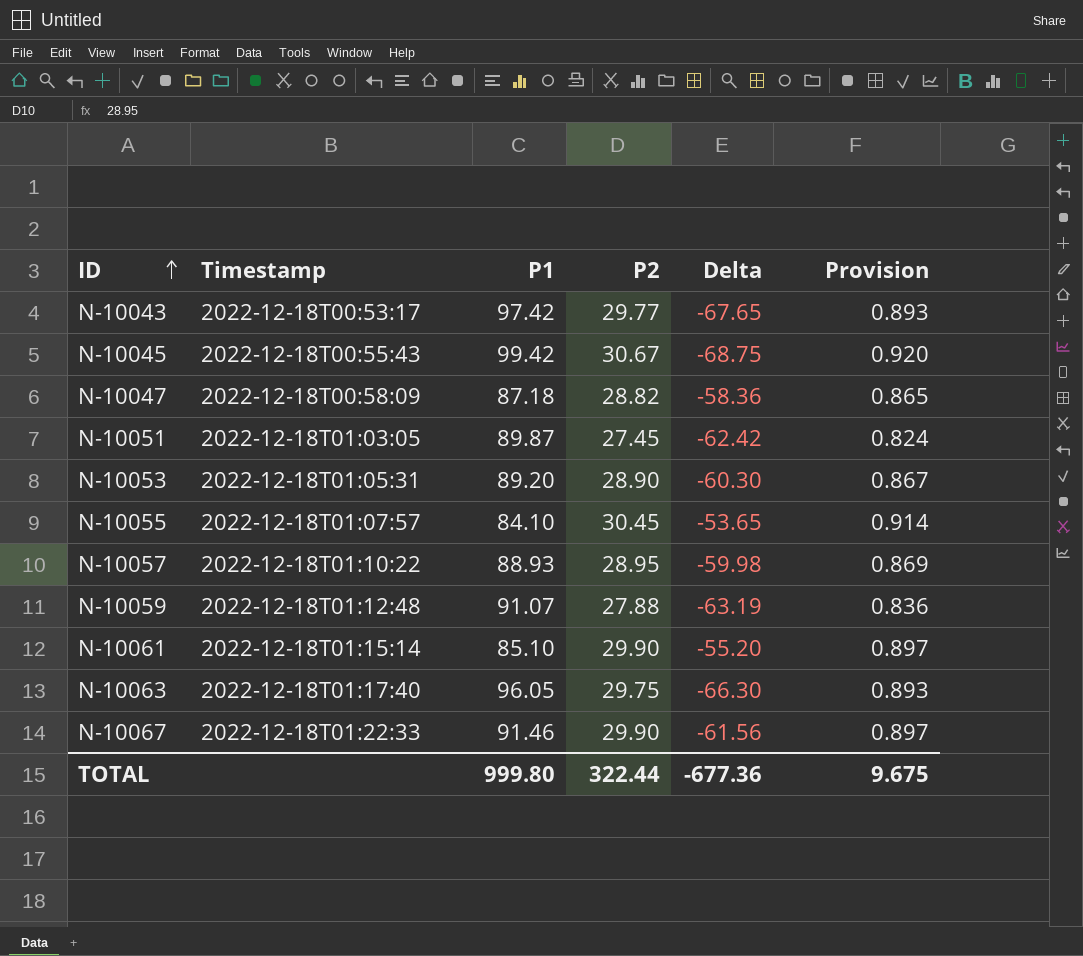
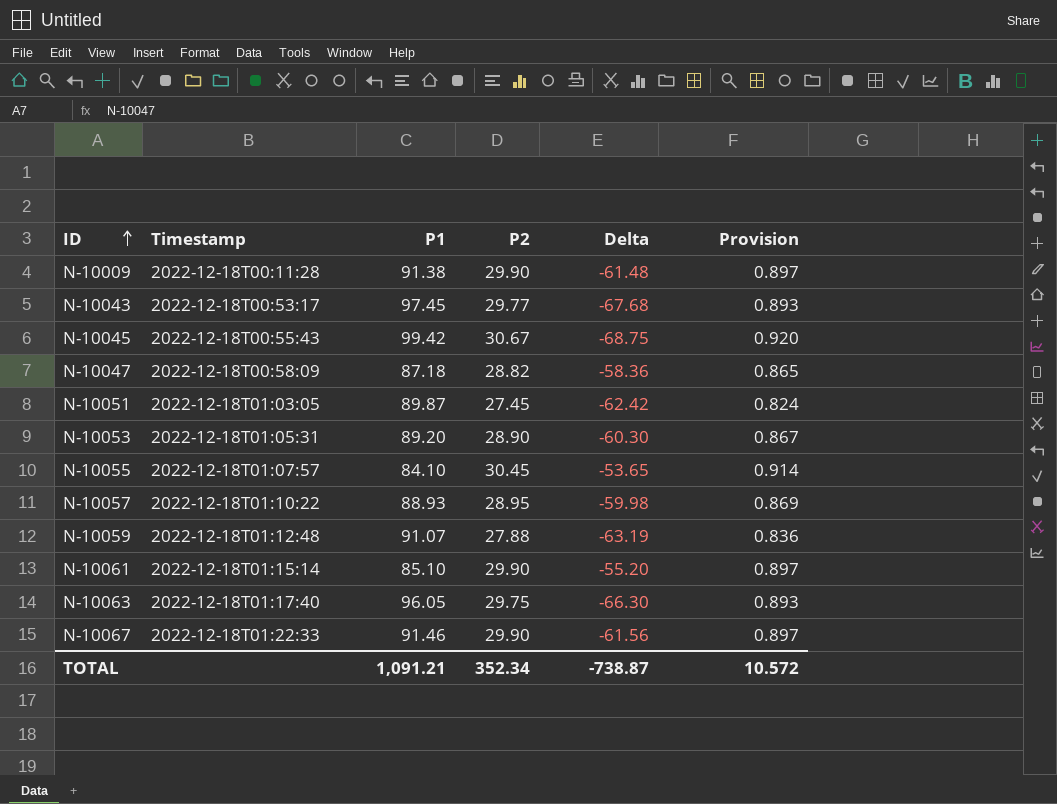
row N-10009: none -> 2022-12-18T00:11:28 | 91.38 | 29.90 | -61.48 | 0.897
N-10043 | P1: 97.42 -> 97.45
N-10043 | Delta: -67.65 -> -67.68
TOTAL | P1: 999.80 -> 1,091.21
TOTAL | P2: 322.44 -> 352.34
TOTAL | Delta: -677.36 -> -738.87
TOTAL | Provision: 9.675 -> 10.572

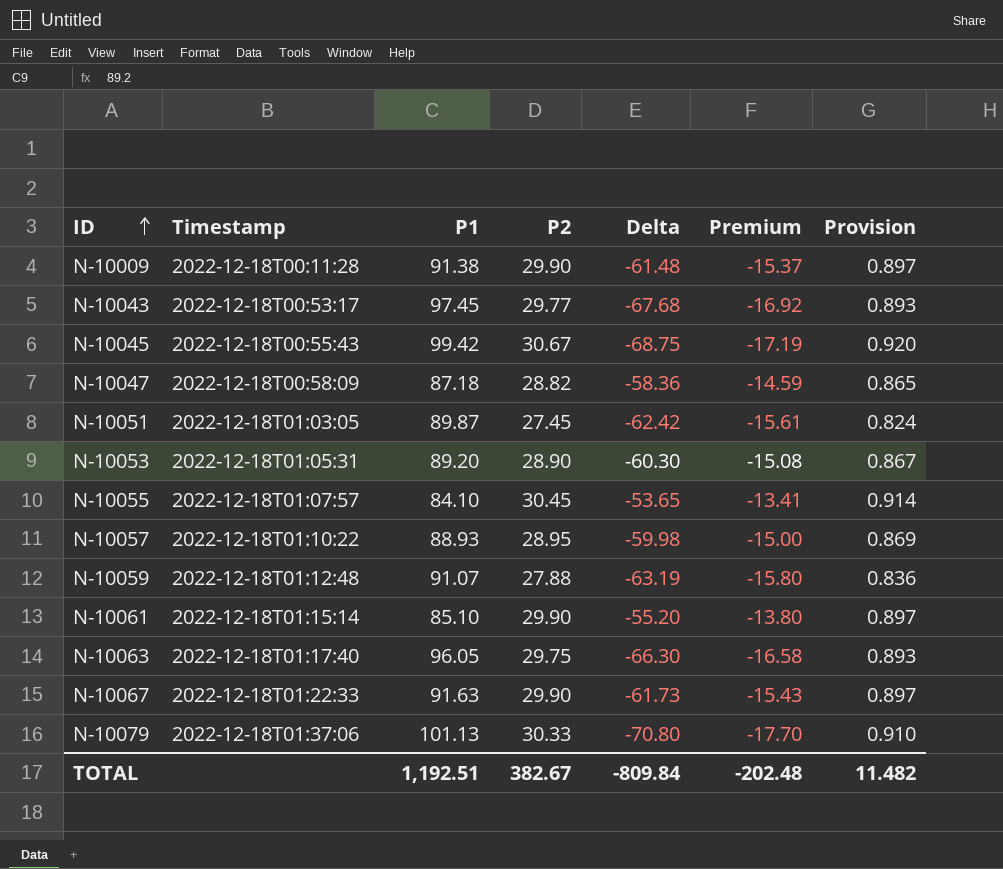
column Premium | formula: none -> [Delta] * 0.25
N-10067 | P1: 91.46 -> 91.63
N-10067 | Delta: -61.56 -> -61.73
row N-10079: none -> 2022-12-18T01:37:06 | 101.13 | 30.33 | -70.80 | -17.70 | 0.910
TOTAL | P1: 1,091.21 -> 1,192.51
TOTAL | P2: 352.34 -> 382.67
TOTAL | Delta: -738.87 -> -809.84
TOTAL | Provision: 10.572 -> 11.482

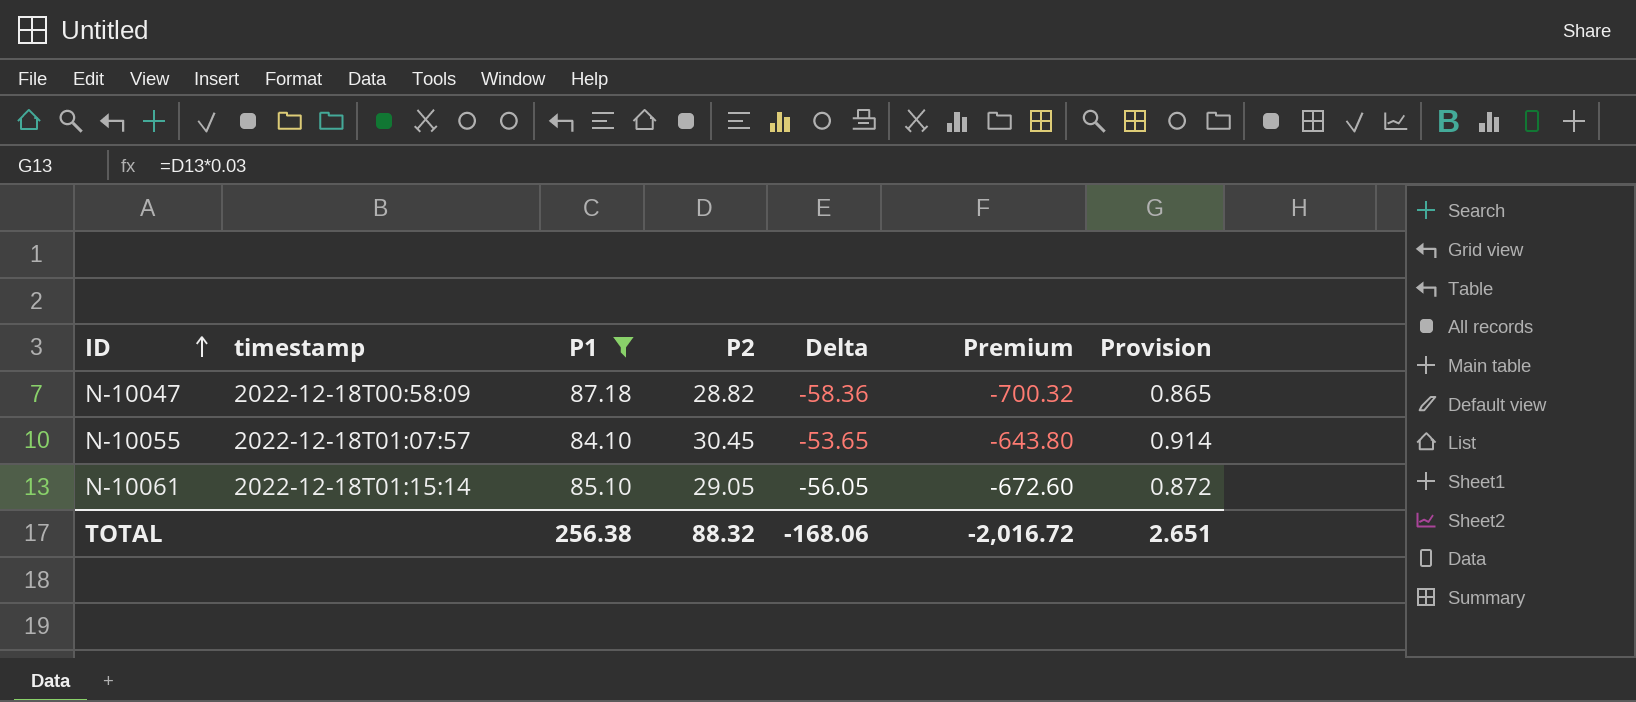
filter: none -> P1 <= 87.18
column name: Timestamp -> timestamp
column Premium | formula: [Delta] * 0.25 -> [Delta] * 12
N-10061 | P2: 29.90 -> 29.05
N-10061 | Delta: -55.20 -> -56.05
N-10061 | Provision: 0.897 -> 0.872
TOTAL | P1: 1,192.51 -> 256.38
TOTAL | P2: 382.67 -> 88.32
TOTAL | Delta: -809.84 -> -168.06
TOTAL | Premium: -202.48 -> -2,016.72
TOTAL | Provision: 11.482 -> 2.651

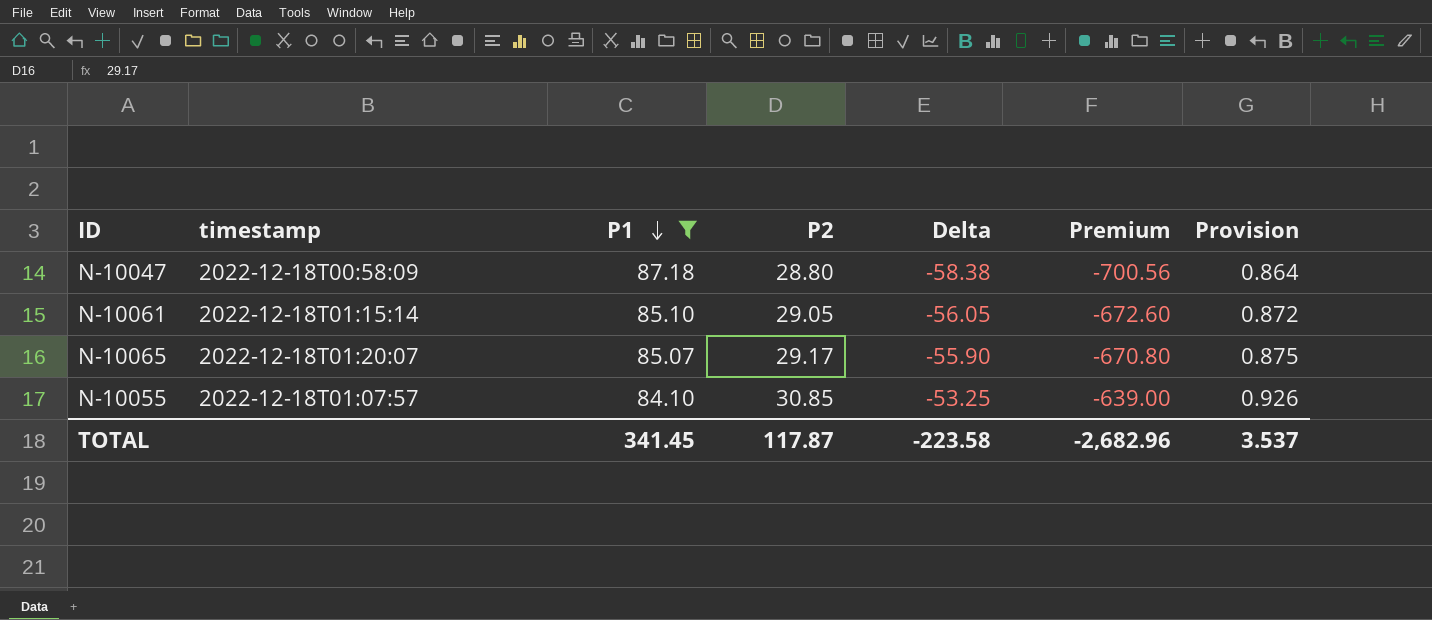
row order: ID ascending -> P1 descending
N-10047 | P2: 28.82 -> 28.80
N-10047 | Delta: -58.36 -> -58.38
N-10047 | Premium: -700.32 -> -700.56
N-10047 | Provision: 0.865 -> 0.864
row N-10065: none -> 2022-12-18T01:20:07 | 85.07 | 29.17 | -55.90 | -670.80 | 0.875
N-10055 | P2: 30.45 -> 30.85
N-10055 | Delta: -53.65 -> -53.25
N-10055 | Premium: -643.80 -> -639.00
N-10055 | Provision: 0.914 -> 0.926
TOTAL | P1: 256.38 -> 341.45
TOTAL | P2: 88.32 -> 117.87
TOTAL | Delta: -168.06 -> -223.58
TOTAL | Premium: -2,016.72 -> -2,682.96
TOTAL | Provision: 2.651 -> 3.537

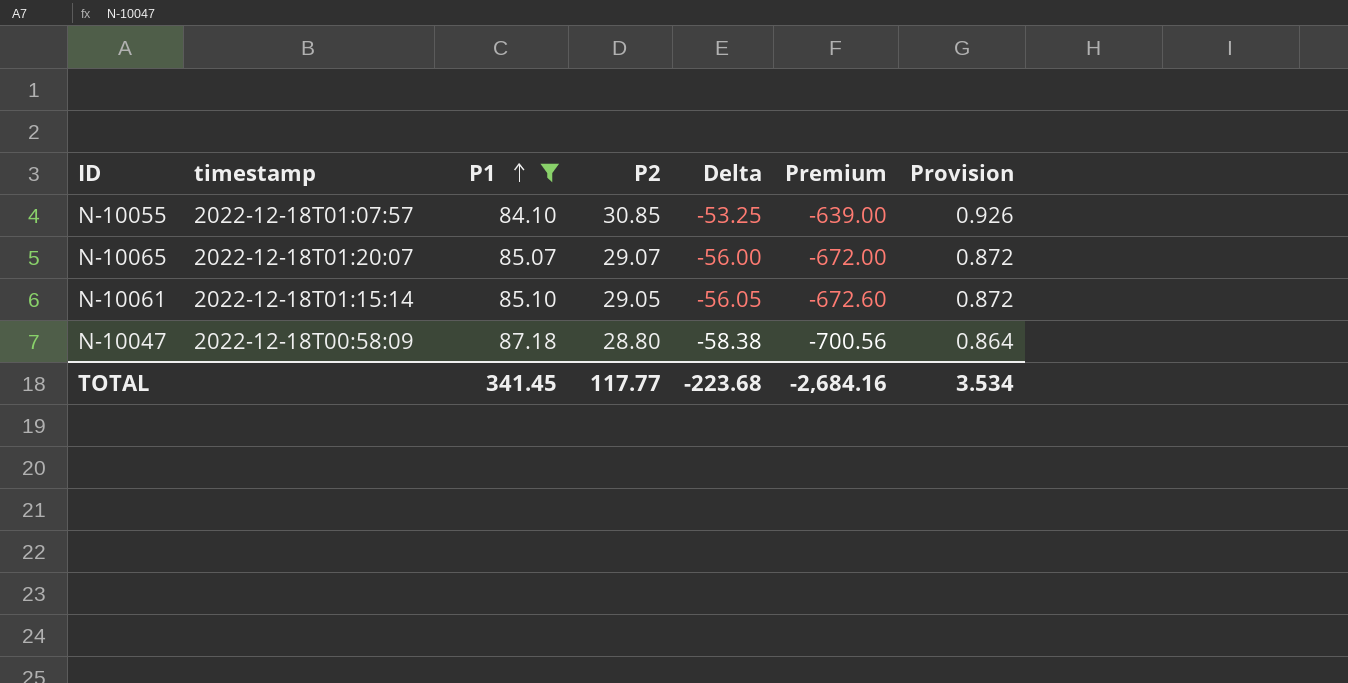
row order: P1 descending -> P1 ascending
N-10065 | P2: 29.17 -> 29.07
N-10065 | Delta: -55.90 -> -56.00
N-10065 | Premium: -670.80 -> -672.00
N-10065 | Provision: 0.875 -> 0.872
TOTAL | P2: 117.87 -> 117.77
TOTAL | Delta: -223.58 -> -223.68
TOTAL | Premium: -2,682.96 -> -2,684.16
TOTAL | Provision: 3.537 -> 3.534

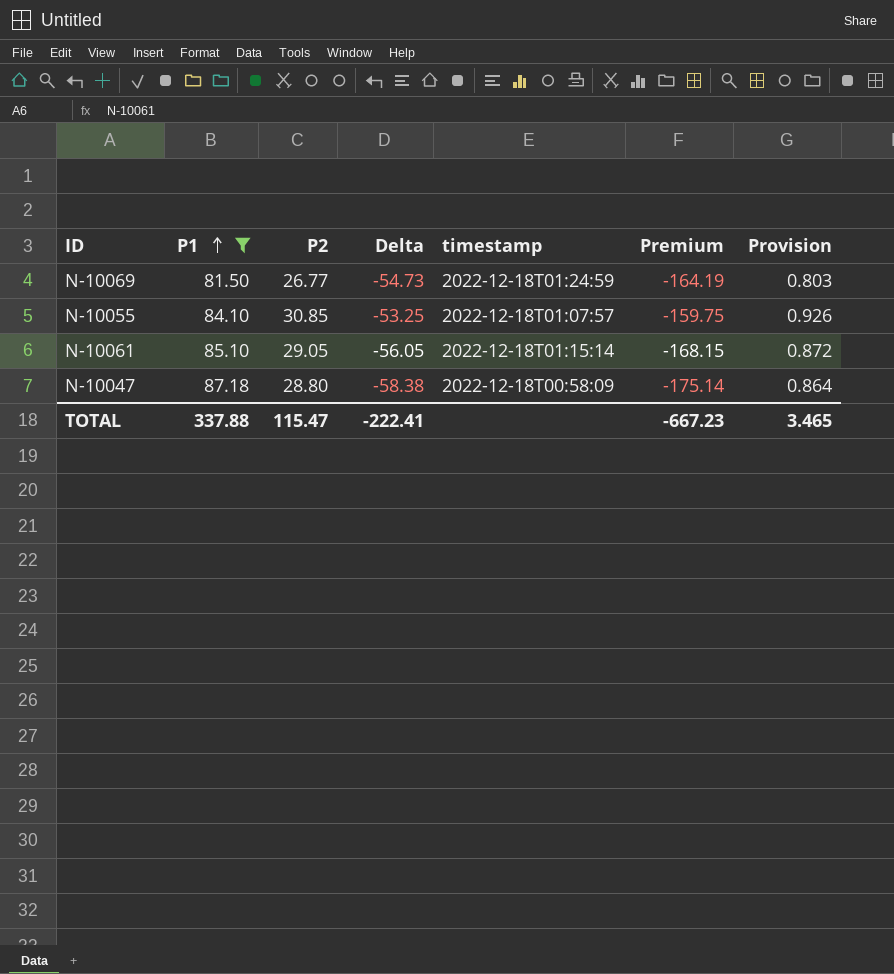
column timestamp | position: 2 -> 5
column Premium | formula: [Delta] * 12 -> [Delta] * 3
row N-10065: 2022-12-18T01:20:07 | 85.07 | 29.07 | -56.00 | -672.00 | 0.872 -> none
row N-10069: none -> 81.50 | 26.77 | -54.73 | 2022-12-18T01:24:59 | -164.19 | 0.803
TOTAL | P1: 341.45 -> 337.88
TOTAL | P2: 117.77 -> 115.47
TOTAL | Delta: -223.68 -> -222.41
TOTAL | Premium: -2,684.16 -> -667.23
TOTAL | Provision: 3.534 -> 3.465

